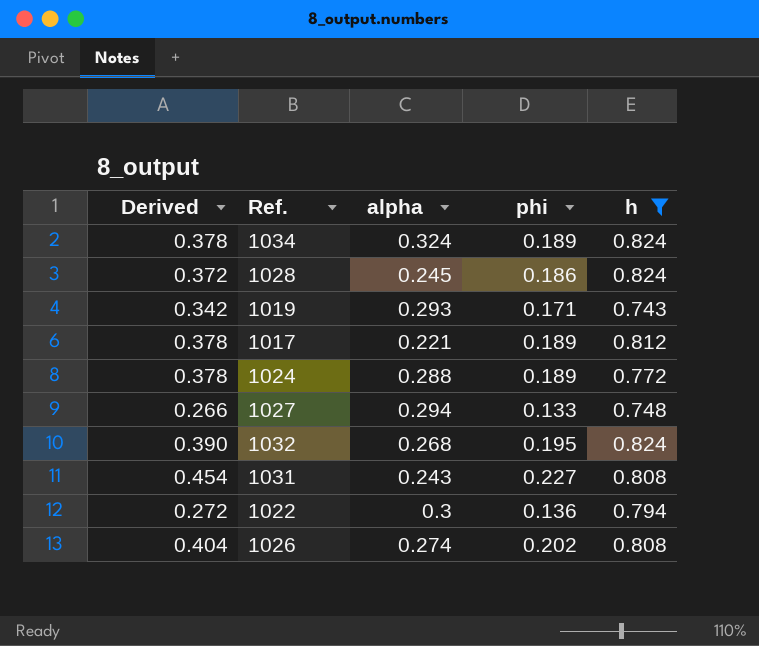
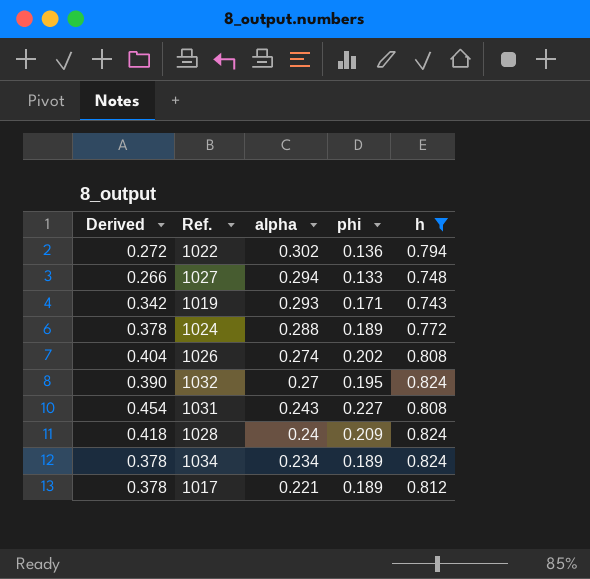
row order: none -> alpha descending
1022 | alpha: 0.3 -> 0.302
1032 | alpha: 0.268 -> 0.27
1028 | Derived: 0.372 -> 0.418
1028 | alpha: 0.245 -> 0.24
1028 | phi: 0.186 -> 0.209
1034 | alpha: 0.324 -> 0.234

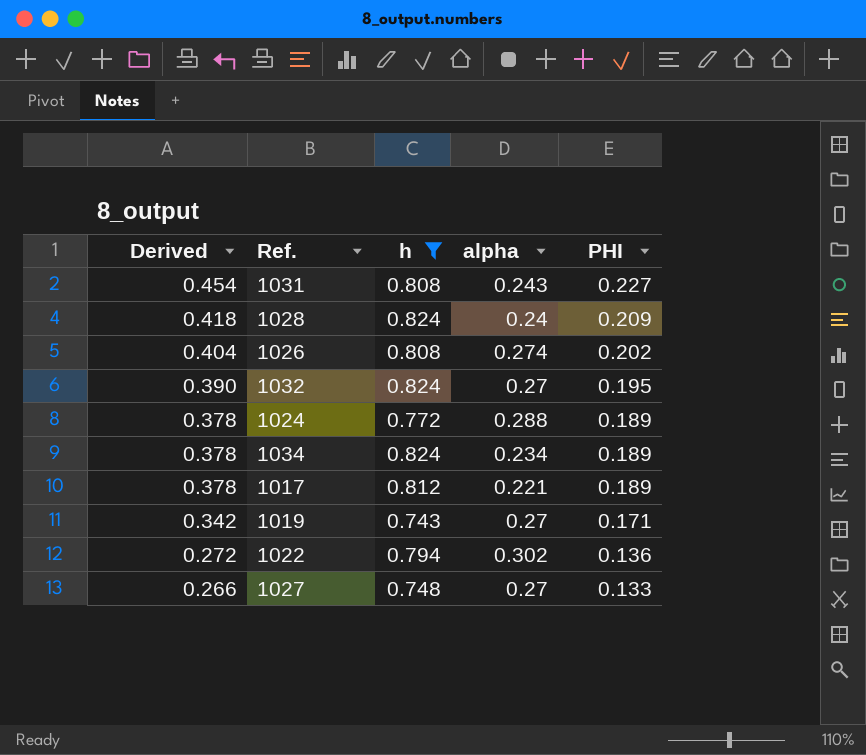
row order: alpha descending -> Derived descending
column h | position: 5 -> 3
column name: phi -> PHI
1019 | alpha: 0.293 -> 0.27
1027 | alpha: 0.294 -> 0.27

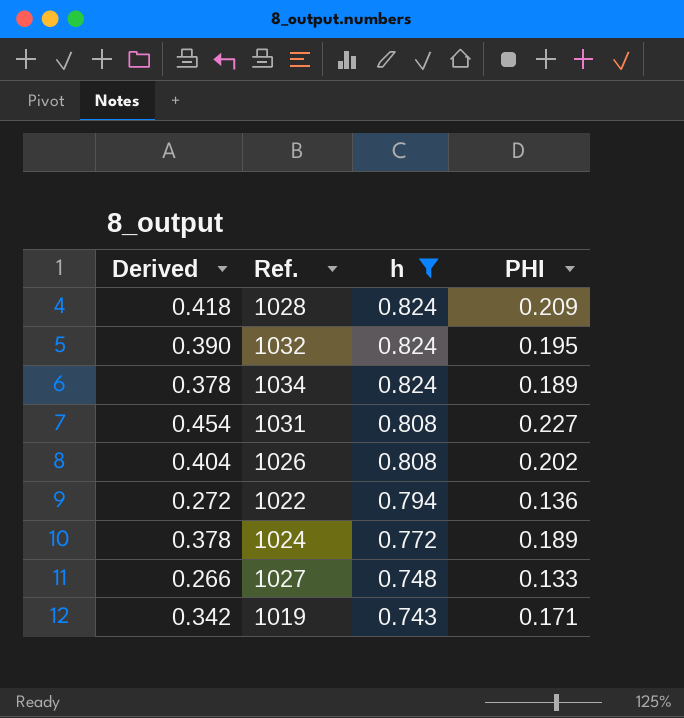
row order: Derived descending -> h descending
column alpha | position: 4 -> none
row 1017: 0.378 | 0.812 | 0.221 | 0.189 -> none

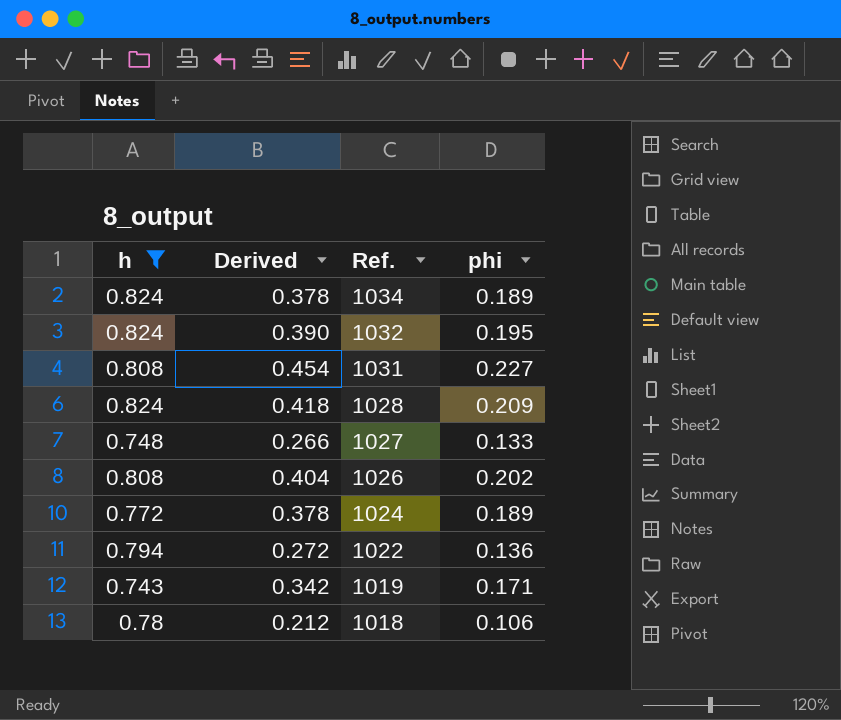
row order: h descending -> Ref. descending
column h | position: 3 -> 1
column name: PHI -> phi
row 1018: none -> 0.78 | 0.212 | 0.106

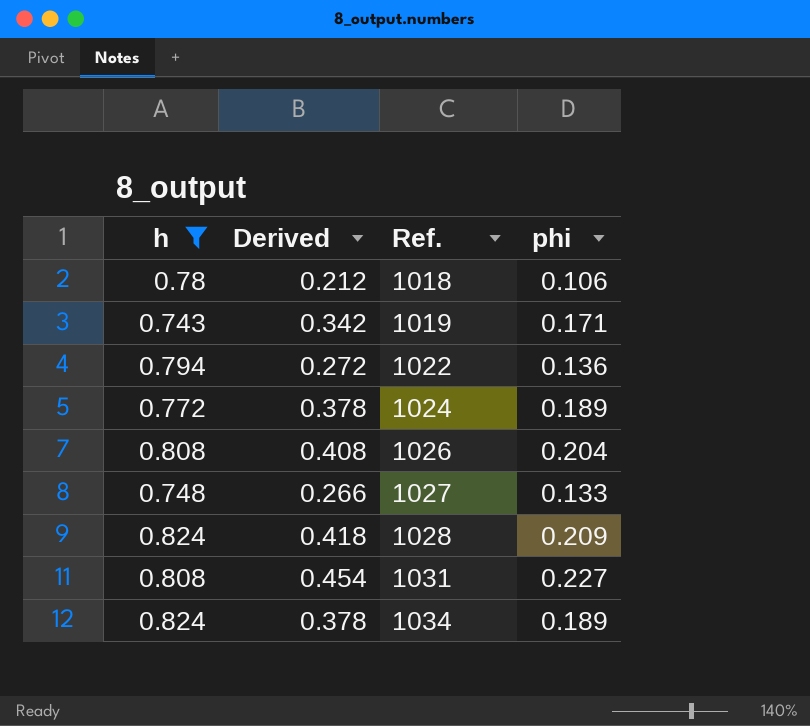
row order: Ref. descending -> Ref. ascending
row 1032: 0.824 | 0.390 | 0.195 -> none
1026 | Derived: 0.404 -> 0.408
1026 | phi: 0.202 -> 0.204

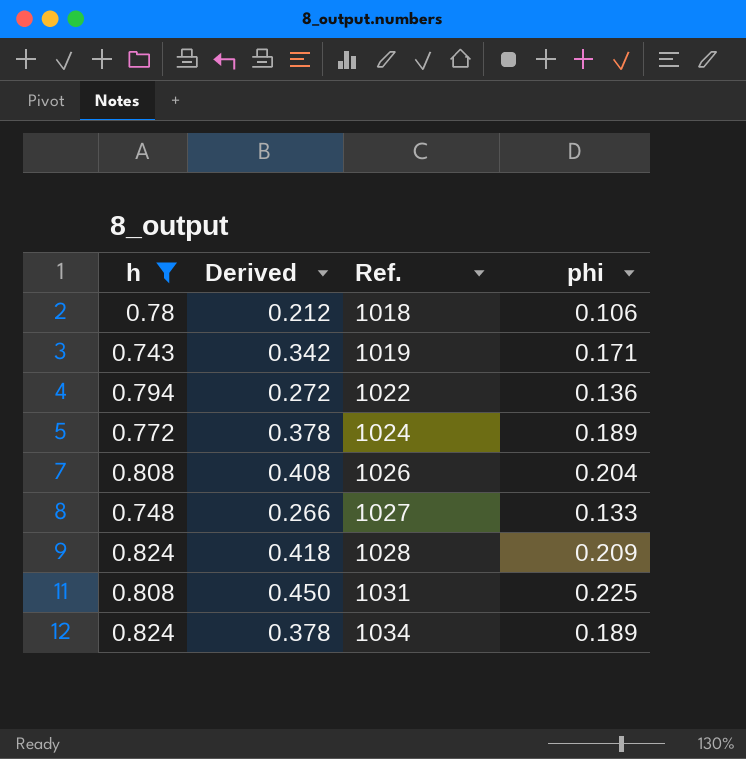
1031 | Derived: 0.454 -> 0.450
1031 | phi: 0.227 -> 0.225

